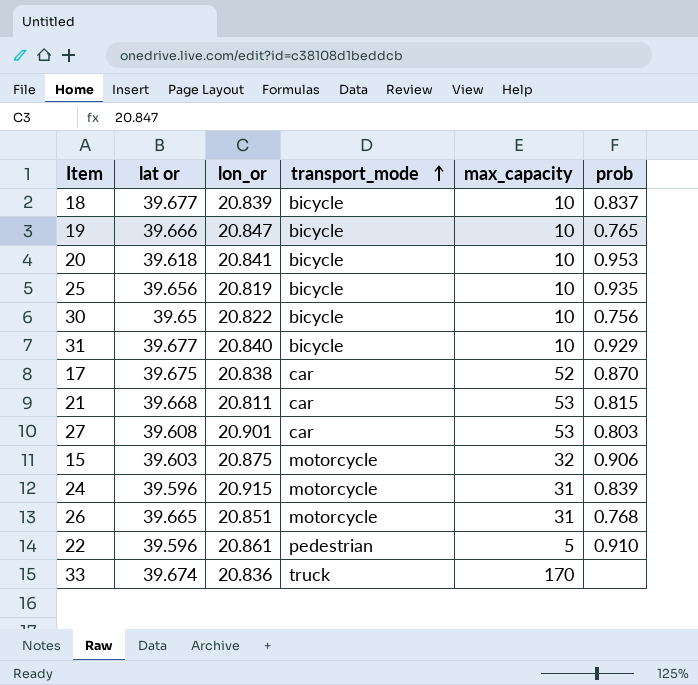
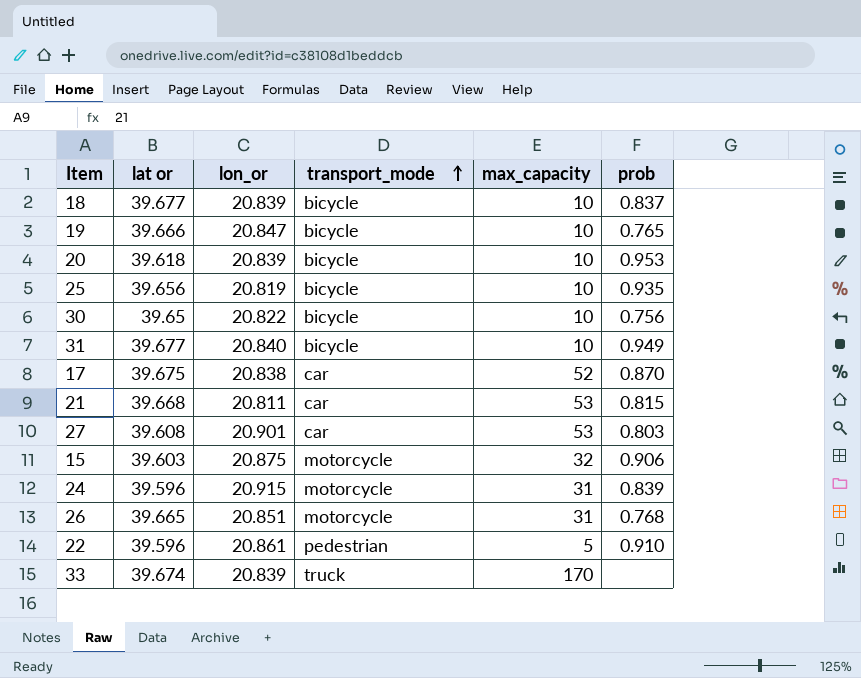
20 | lon_or: 20.841 -> 20.839
31 | prob: 0.929 -> 0.949
33 | lon_or: 20.836 -> 20.839

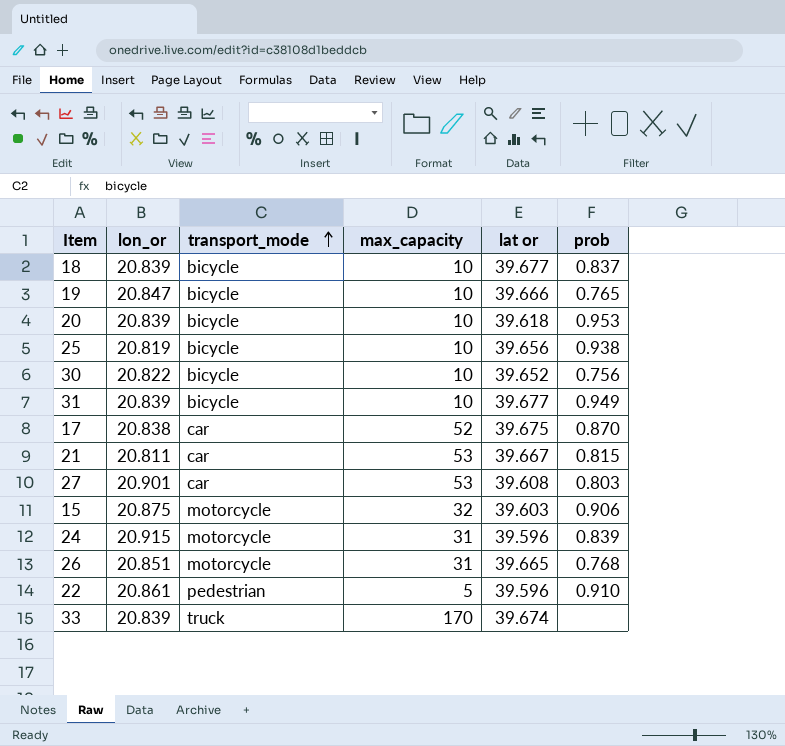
column lat or | position: 2 -> 5
25 | prob: 0.935 -> 0.938
30 | lat or: 39.65 -> 39.652
31 | lon_or: 20.840 -> 20.839
21 | lat or: 39.668 -> 39.667

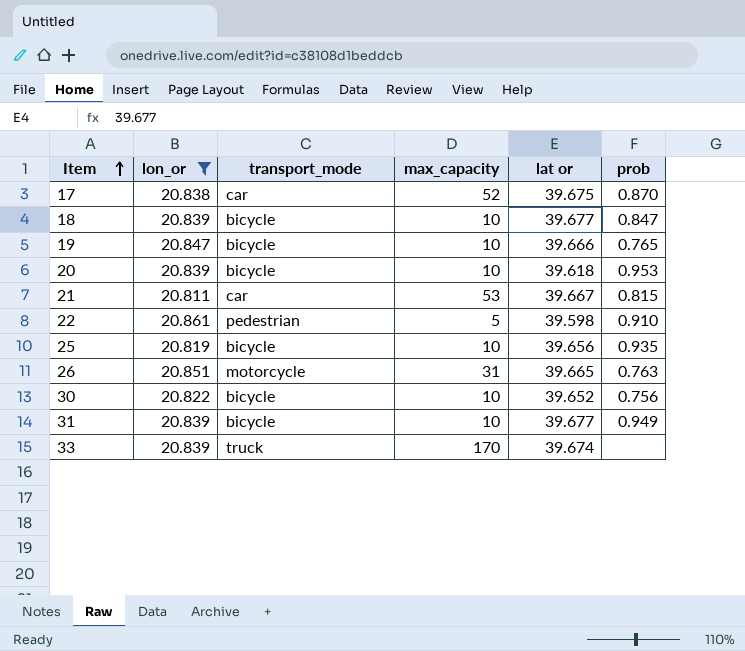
filter: none -> lon_or <= 20.861
row order: transport_mode ascending -> Item ascending
18 | prob: 0.837 -> 0.847
22 | lat or: 39.596 -> 39.598
25 | prob: 0.938 -> 0.935
26 | prob: 0.768 -> 0.763

